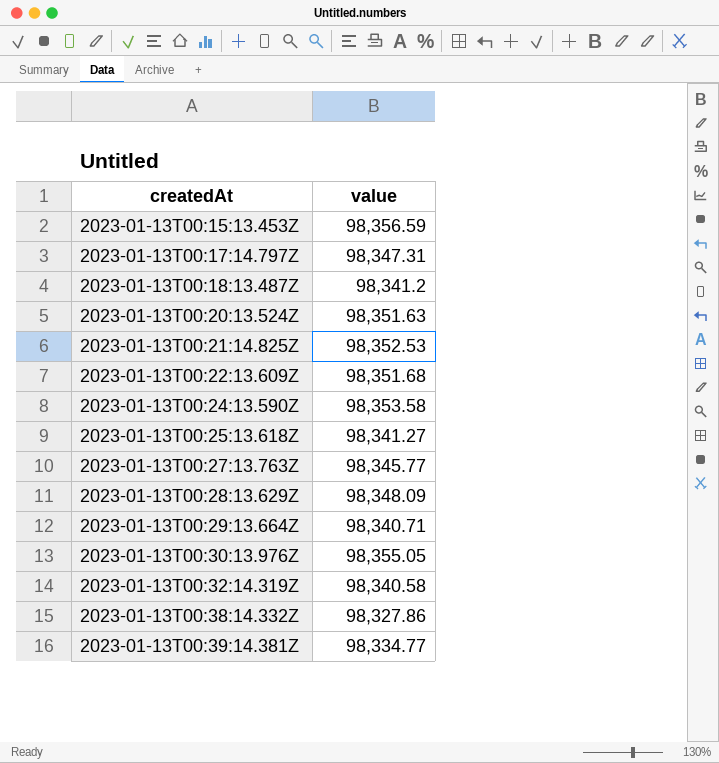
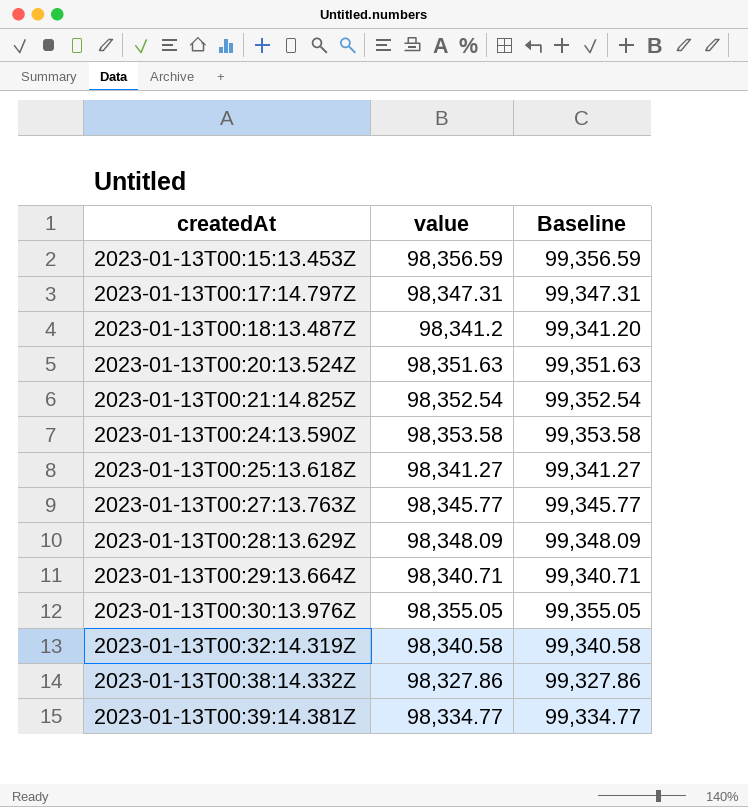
column Baseline | formula: none -> [value] + 1000
row 2023-01-13T00:22:13.609Z: 98,351.68 -> none
2023-01-13T00:21:14.825Z | value: 98,352.53 -> 98,352.54

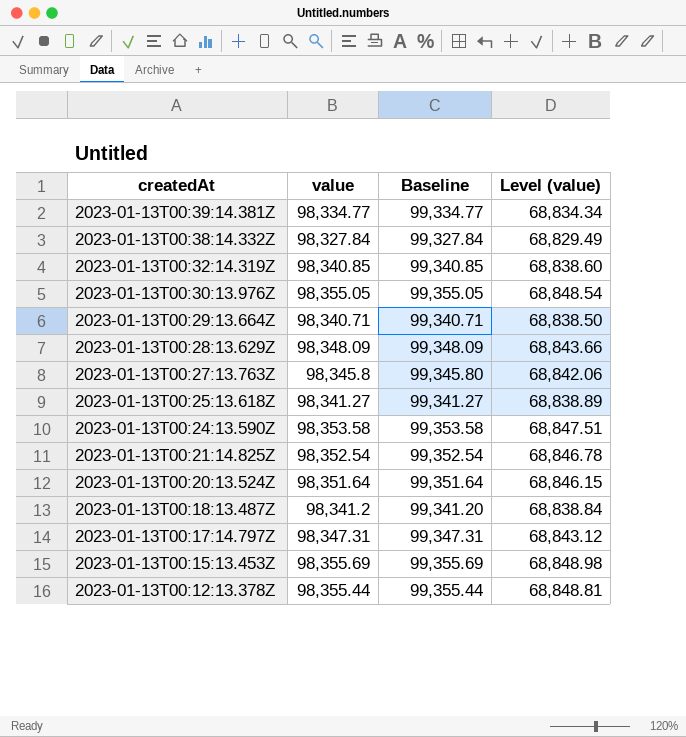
row order: createdAt ascending -> createdAt descending
column Level (value) | formula: none -> [value] * 0.7
2023-01-13T00:38:14.332Z | value: 98,327.86 -> 98,327.84
2023-01-13T00:38:14.332Z | Baseline: 99,327.86 -> 99,327.84
2023-01-13T00:32:14.319Z | value: 98,340.58 -> 98,340.85
2023-01-13T00:32:14.319Z | Baseline: 99,340.58 -> 99,340.85
2023-01-13T00:27:13.763Z | value: 98,345.77 -> 98,345.8
2023-01-13T00:27:13.763Z | Baseline: 99,345.77 -> 99,345.80
2023-01-13T00:20:13.524Z | value: 98,351.63 -> 98,351.64
2023-01-13T00:20:13.524Z | Baseline: 99,351.63 -> 99,351.64
2023-01-13T00:15:13.453Z | value: 98,356.59 -> 98,355.69
2023-01-13T00:15:13.453Z | Baseline: 99,356.59 -> 99,355.69
row 2023-01-13T00:12:13.378Z: none -> 98,355.44 | 99,355.44 | 68,848.81

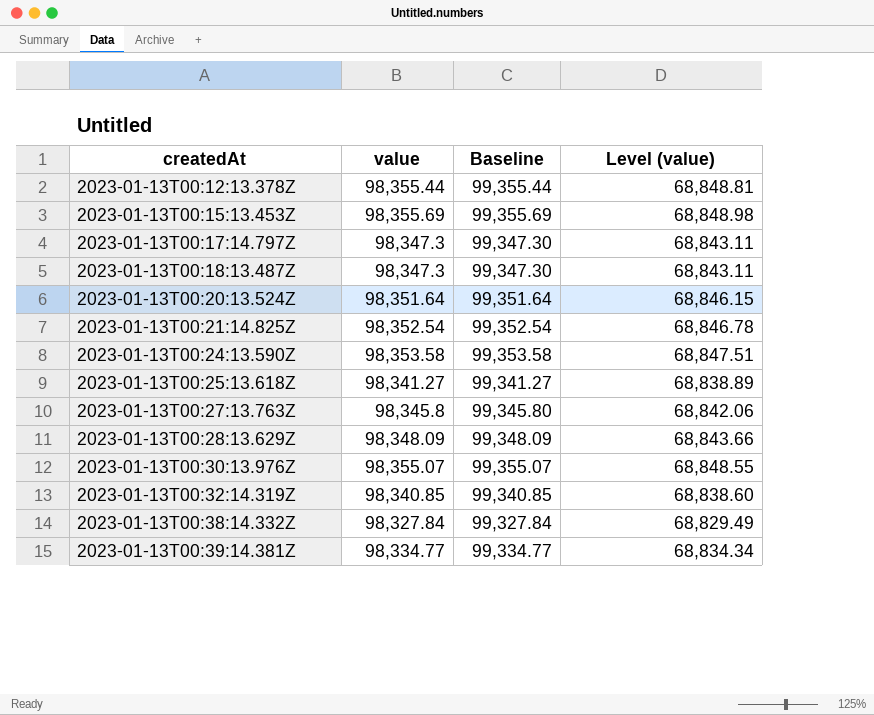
row order: createdAt descending -> createdAt ascending
row 2023-01-13T00:29:13.664Z: 98,340.71 | 99,340.71 | 68,838.50 -> none
2023-01-13T00:17:14.797Z | value: 98,347.31 -> 98,347.3
2023-01-13T00:17:14.797Z | Baseline: 99,347.31 -> 99,347.30
2023-01-13T00:17:14.797Z | Level (value): 68,843.12 -> 68,843.11
2023-01-13T00:18:13.487Z | value: 98,341.2 -> 98,347.3
2023-01-13T00:18:13.487Z | Baseline: 99,341.20 -> 99,347.30
2023-01-13T00:18:13.487Z | Level (value): 68,838.84 -> 68,843.11
2023-01-13T00:30:13.976Z | value: 98,355.05 -> 98,355.07
2023-01-13T00:30:13.976Z | Baseline: 99,355.05 -> 99,355.07
2023-01-13T00:30:13.976Z | Level (value): 68,848.54 -> 68,848.55

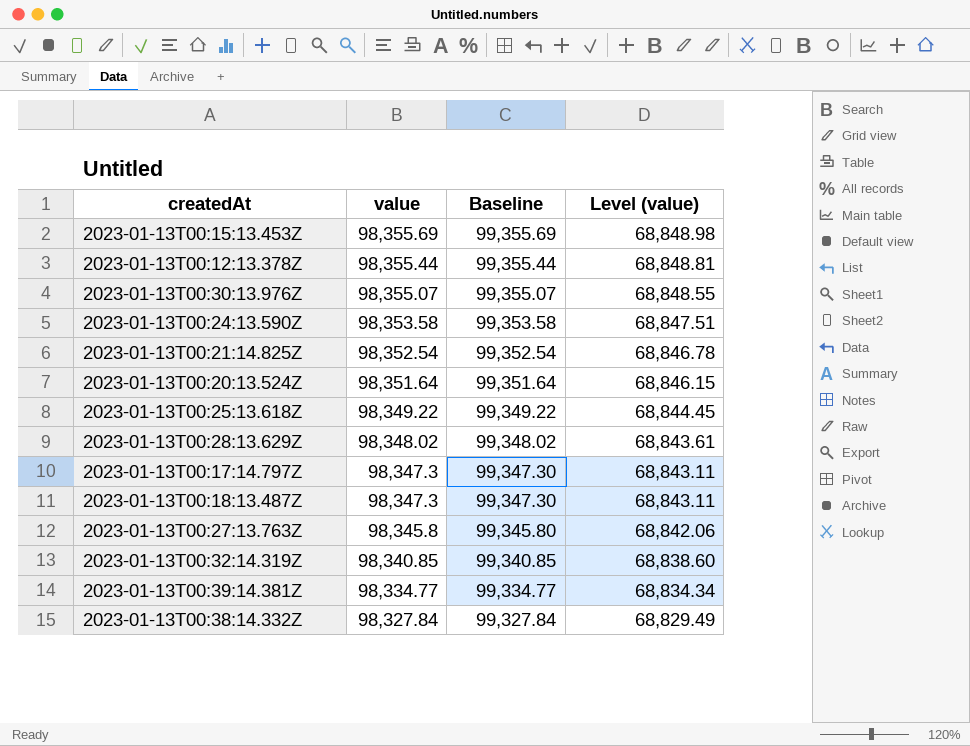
row order: createdAt ascending -> value descending
2023-01-13T00:25:13.618Z | value: 98,341.27 -> 98,349.22
2023-01-13T00:25:13.618Z | Baseline: 99,341.27 -> 99,349.22
2023-01-13T00:25:13.618Z | Level (value): 68,838.89 -> 68,844.45
2023-01-13T00:28:13.629Z | value: 98,348.09 -> 98,348.02
2023-01-13T00:28:13.629Z | Baseline: 99,348.09 -> 99,348.02
2023-01-13T00:28:13.629Z | Level (value): 68,843.66 -> 68,843.61

